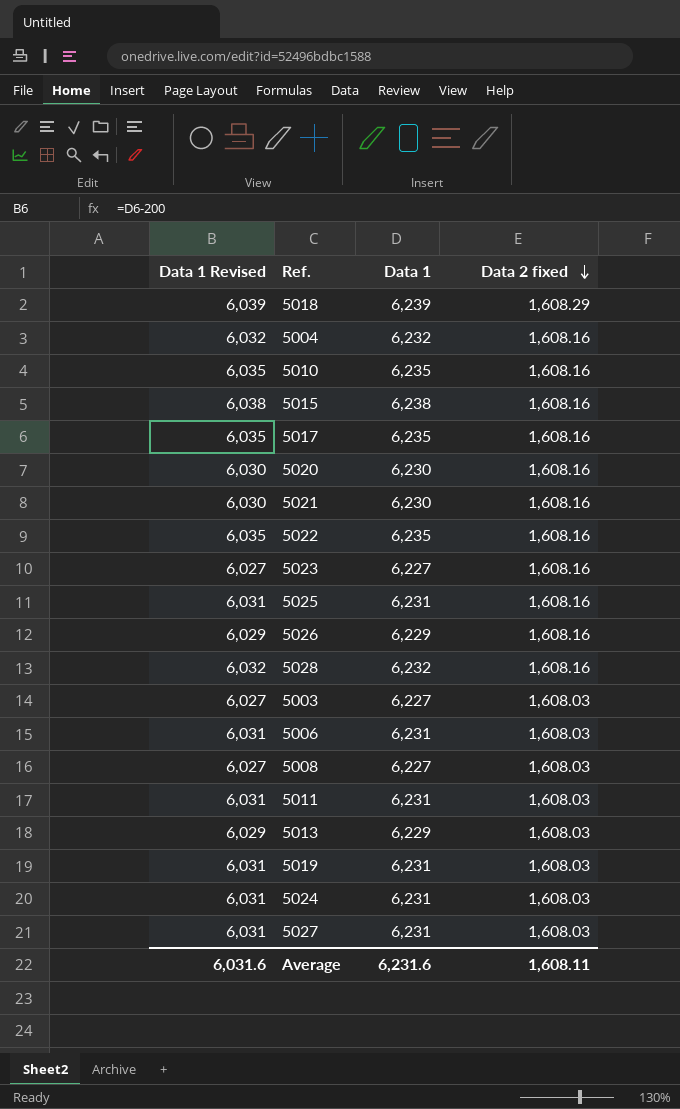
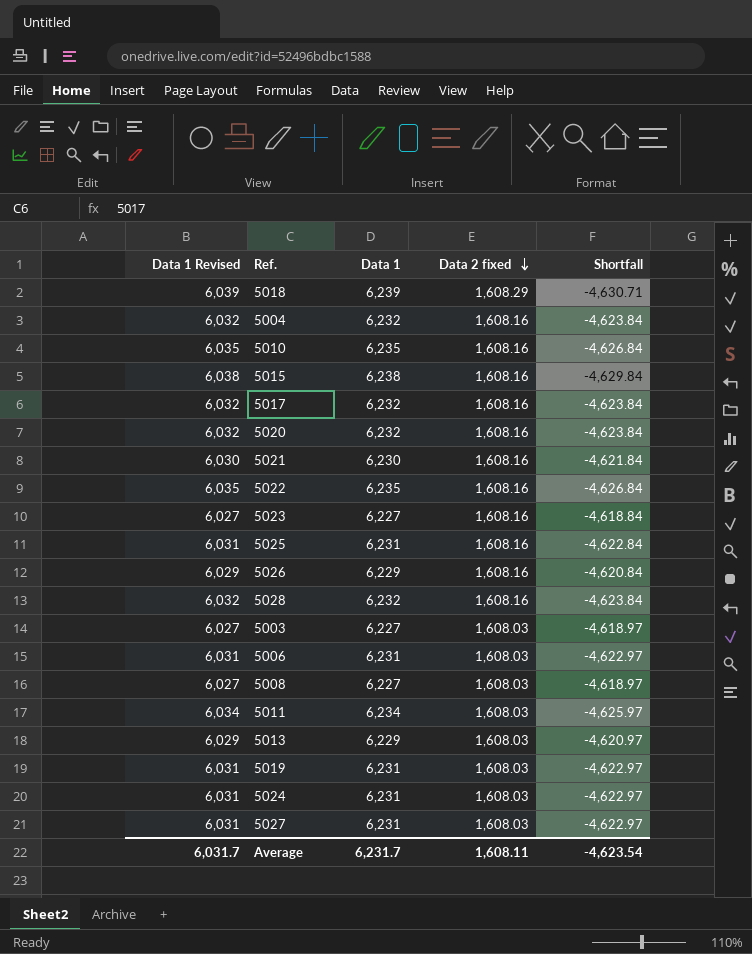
column Shortfall | formula: none -> [Data 2 fixed] - [Data 1]
5017 | Data 1 Revised: 6,035 -> 6,032
5017 | Data 1: 6,235 -> 6,232
5020 | Data 1 Revised: 6,030 -> 6,032
5020 | Data 1: 6,230 -> 6,232
5011 | Data 1 Revised: 6,031 -> 6,034
5011 | Data 1: 6,231 -> 6,234
Average | Data 1 Revised: 6,031.6 -> 6,031.7
Average | Data 1: 6,231.6 -> 6,231.7

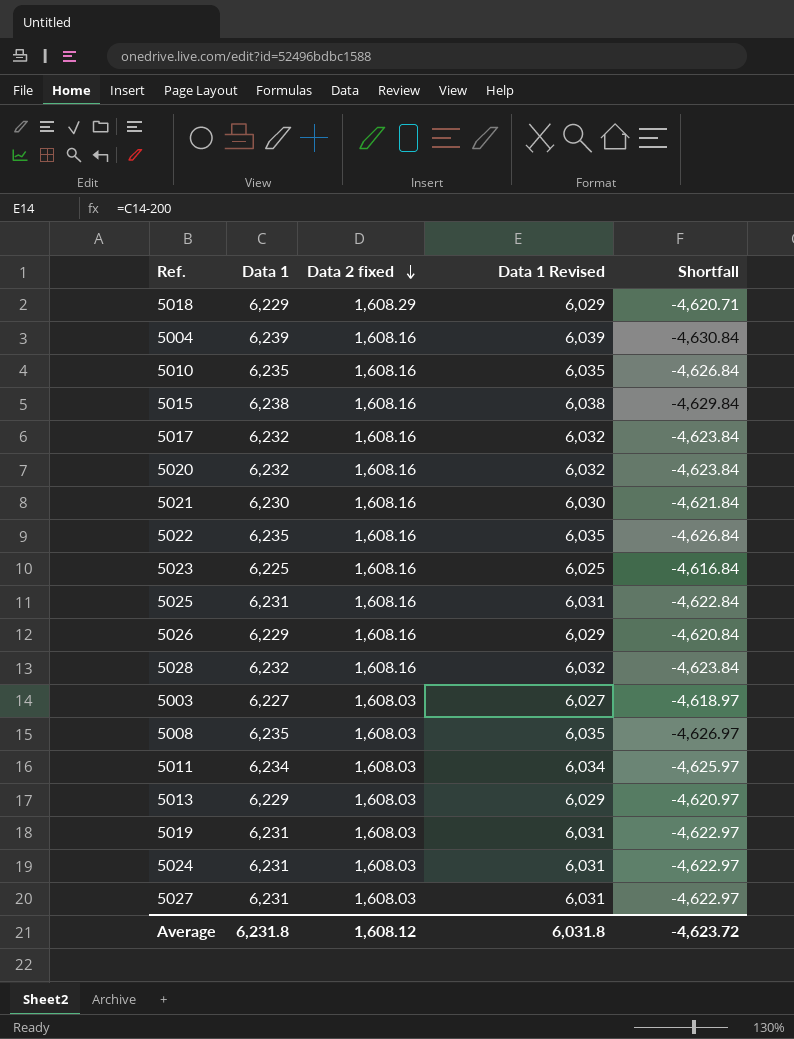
column Data 1 Revised | position: 1 -> 4
row 5006: 6,031 | 6,231 | 1,608.03 | -4,622.97 -> none
5018 | Data 1: 6,239 -> 6,229
5018 | Data 1 Revised: 6,039 -> 6,029
5018 | Shortfall: -4,630.71 -> -4,620.71
5004 | Data 1: 6,232 -> 6,239
5004 | Data 1 Revised: 6,032 -> 6,039
5004 | Shortfall: -4,623.84 -> -4,630.84
5023 | Data 1: 6,227 -> 6,225
5023 | Data 1 Revised: 6,027 -> 6,025
5023 | Shortfall: -4,618.84 -> -4,616.84
5008 | Data 1: 6,227 -> 6,235
5008 | Data 1 Revised: 6,027 -> 6,035
5008 | Shortfall: -4,618.97 -> -4,626.97
Average | Data 1: 6,231.7 -> 6,231.8
Average | Data 2 fixed: 1,608.11 -> 1,608.12
Average | Data 1 Revised: 6,031.7 -> 6,031.8
Average | Shortfall: -4,623.54 -> -4,623.72

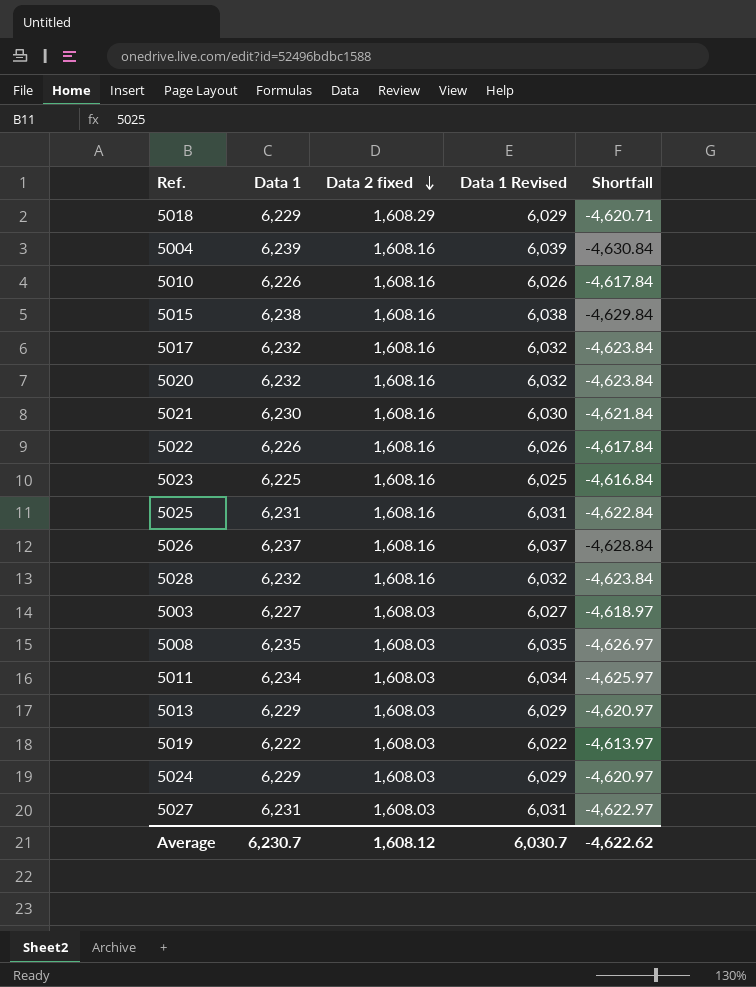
5010 | Data 1: 6,235 -> 6,226
5010 | Data 1 Revised: 6,035 -> 6,026
5010 | Shortfall: -4,626.84 -> -4,617.84
5022 | Data 1: 6,235 -> 6,226
5022 | Data 1 Revised: 6,035 -> 6,026
5022 | Shortfall: -4,626.84 -> -4,617.84
5026 | Data 1: 6,229 -> 6,237
5026 | Data 1 Revised: 6,029 -> 6,037
5026 | Shortfall: -4,620.84 -> -4,628.84
5019 | Data 1: 6,231 -> 6,222
5019 | Data 1 Revised: 6,031 -> 6,022
5019 | Shortfall: -4,622.97 -> -4,613.97
5024 | Data 1: 6,231 -> 6,229
5024 | Data 1 Revised: 6,031 -> 6,029
5024 | Shortfall: -4,622.97 -> -4,620.97
Average | Data 1: 6,231.8 -> 6,230.7
Average | Data 1 Revised: 6,031.8 -> 6,030.7
Average | Shortfall: -4,623.72 -> -4,622.62

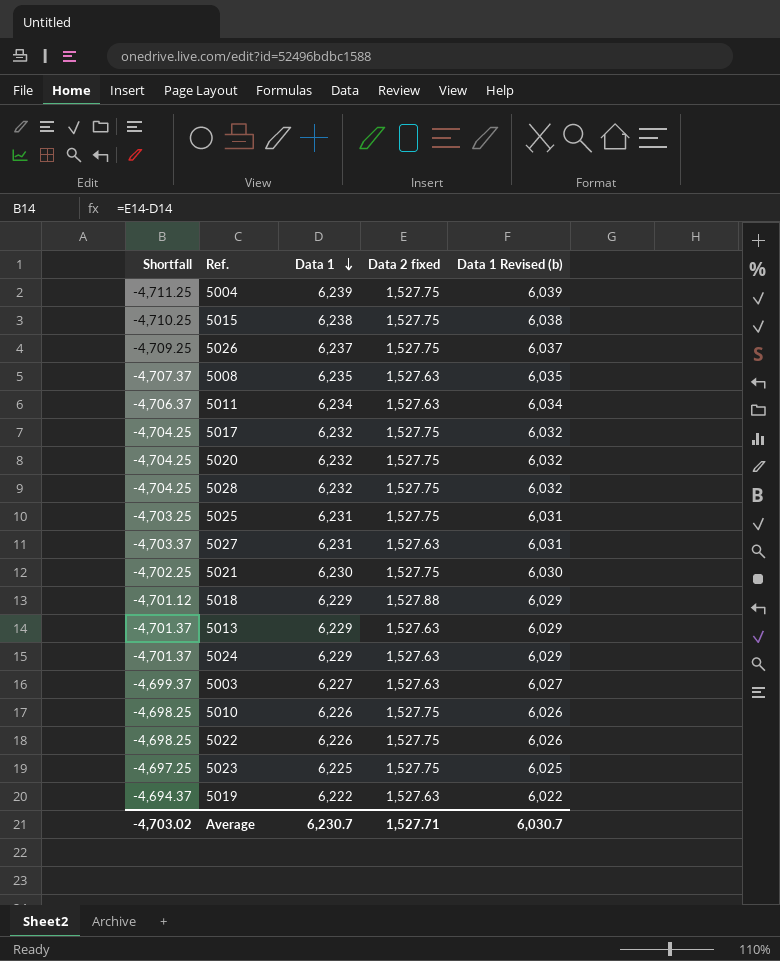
row order: Data 2 fixed descending -> Data 1 descending
column Shortfall | position: 5 -> 1
column name: Data 1 Revised -> Data 1 Revised (b)
5004 | Shortfall: -4,630.84 -> -4,711.25
5004 | Data 2 fixed: 1,608.16 -> 1,527.75
5015 | Shortfall: -4,629.84 -> -4,710.25
5015 | Data 2 fixed: 1,608.16 -> 1,527.75
5026 | Shortfall: -4,628.84 -> -4,709.25
5026 | Data 2 fixed: 1,608.16 -> 1,527.75
5008 | Shortfall: -4,626.97 -> -4,707.37
5008 | Data 2 fixed: 1,608.03 -> 1,527.63
5011 | Shortfall: -4,625.97 -> -4,706.37
5011 | Data 2 fixed: 1,608.03 -> 1,527.63
5017 | Shortfall: -4,623.84 -> -4,704.25
5017 | Data 2 fixed: 1,608.16 -> 1,527.75
5020 | Shortfall: -4,623.84 -> -4,704.25
5020 | Data 2 fixed: 1,608.16 -> 1,527.75
5028 | Shortfall: -4,623.84 -> -4,704.25
5028 | Data 2 fixed: 1,608.16 -> 1,527.75
5025 | Shortfall: -4,622.84 -> -4,703.25
5025 | Data 2 fixed: 1,608.16 -> 1,527.75
5027 | Shortfall: -4,622.97 -> -4,703.37
5027 | Data 2 fixed: 1,608.03 -> 1,527.63
5021 | Shortfall: -4,621.84 -> -4,702.25
5021 | Data 2 fixed: 1,608.16 -> 1,527.75
5018 | Shortfall: -4,620.71 -> -4,701.12
5018 | Data 2 fixed: 1,608.29 -> 1,527.88
5013 | Shortfall: -4,620.97 -> -4,701.37
5013 | Data 2 fixed: 1,608.03 -> 1,527.63
5024 | Shortfall: -4,620.97 -> -4,701.37
5024 | Data 2 fixed: 1,608.03 -> 1,527.63
5003 | Shortfall: -4,618.97 -> -4,699.37
5003 | Data 2 fixed: 1,608.03 -> 1,527.63
5010 | Shortfall: -4,617.84 -> -4,698.25
5010 | Data 2 fixed: 1,608.16 -> 1,527.75
5022 | Shortfall: -4,617.84 -> -4,698.25
5022 | Data 2 fixed: 1,608.16 -> 1,527.75
5023 | Shortfall: -4,616.84 -> -4,697.25
5023 | Data 2 fixed: 1,608.16 -> 1,527.75
5019 | Shortfall: -4,613.97 -> -4,694.37
5019 | Data 2 fixed: 1,608.03 -> 1,527.63
Average | Shortfall: -4,622.62 -> -4,703.02
Average | Data 2 fixed: 1,608.12 -> 1,527.71

